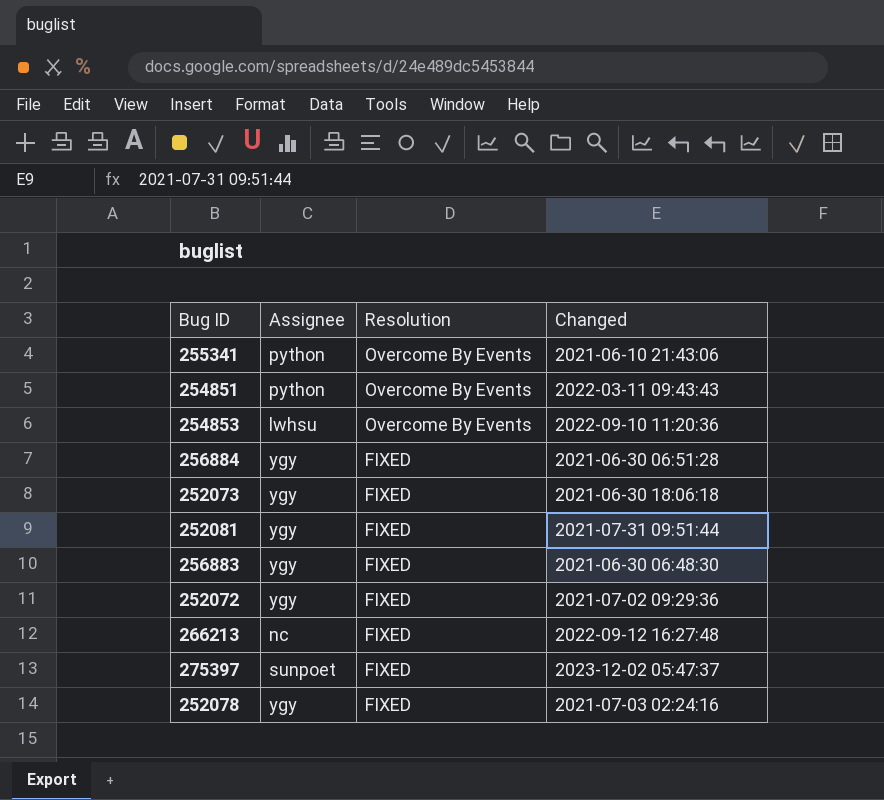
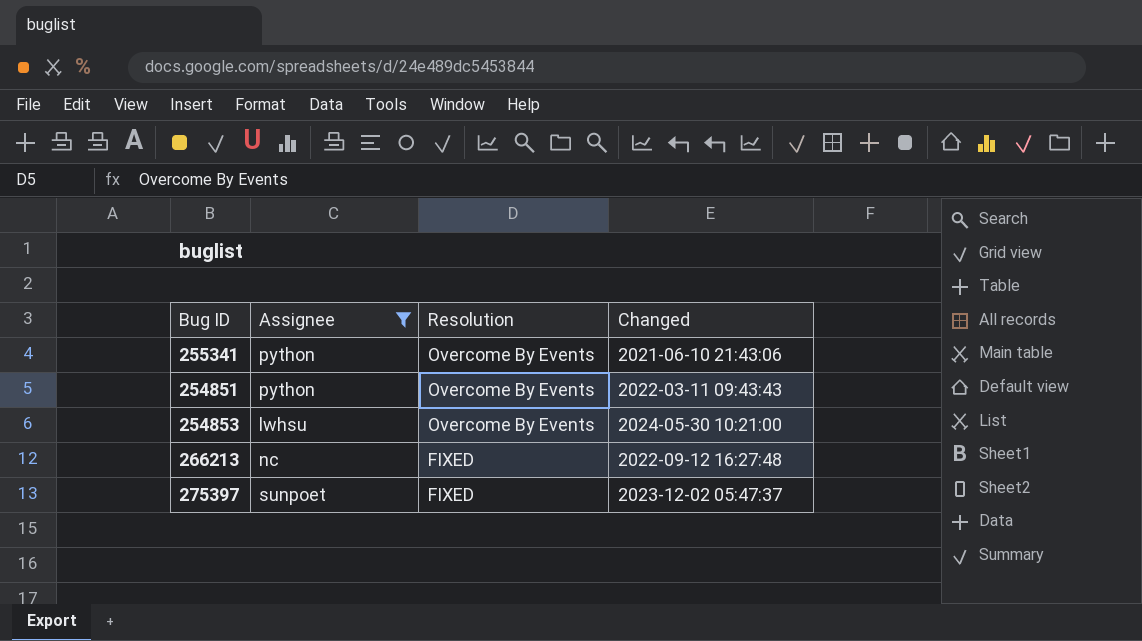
filter: none -> Assignee != ygy
254853 | Changed: 2022-09-10 11:20:36 -> 2024-05-30 10:21:00

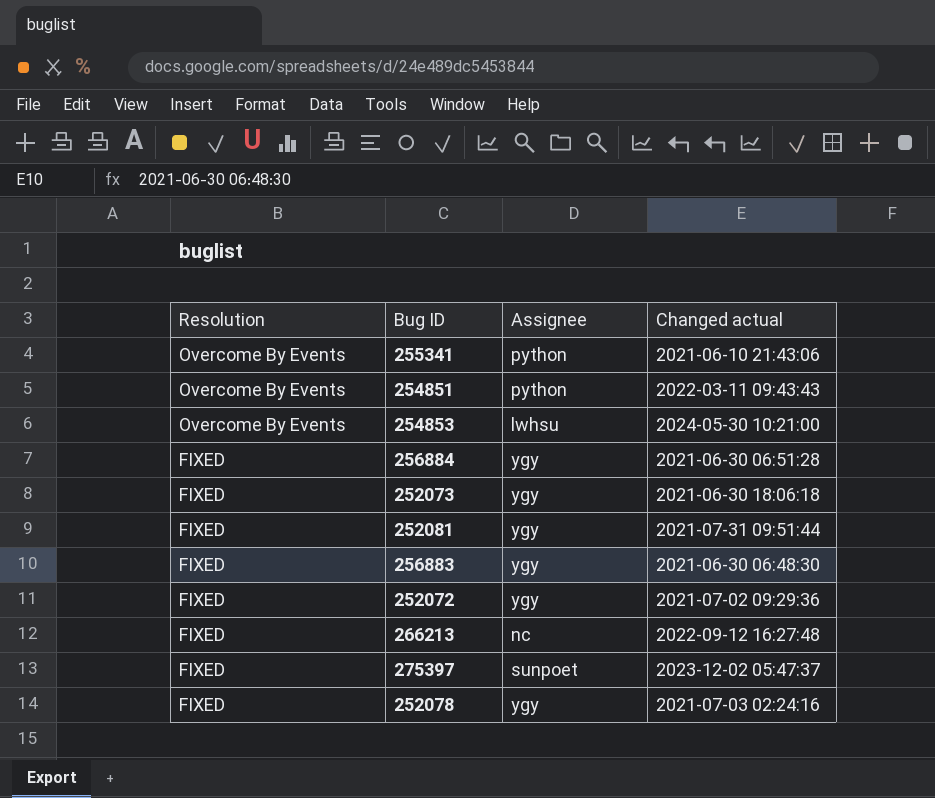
filter: Assignee != ygy -> none
column Resolution | position: 3 -> 1
column name: Changed -> Changed actual

